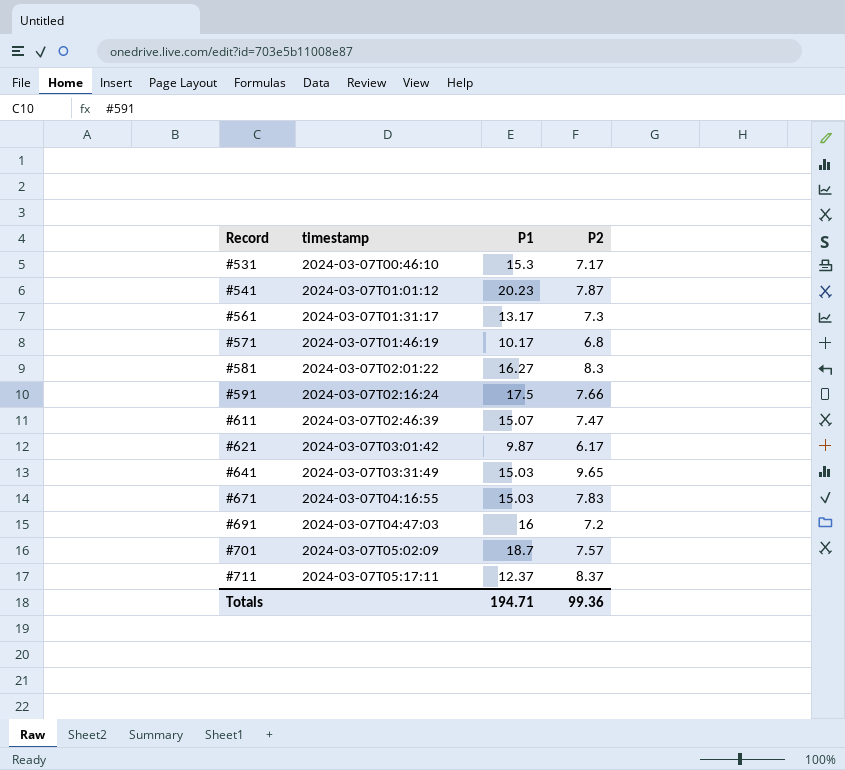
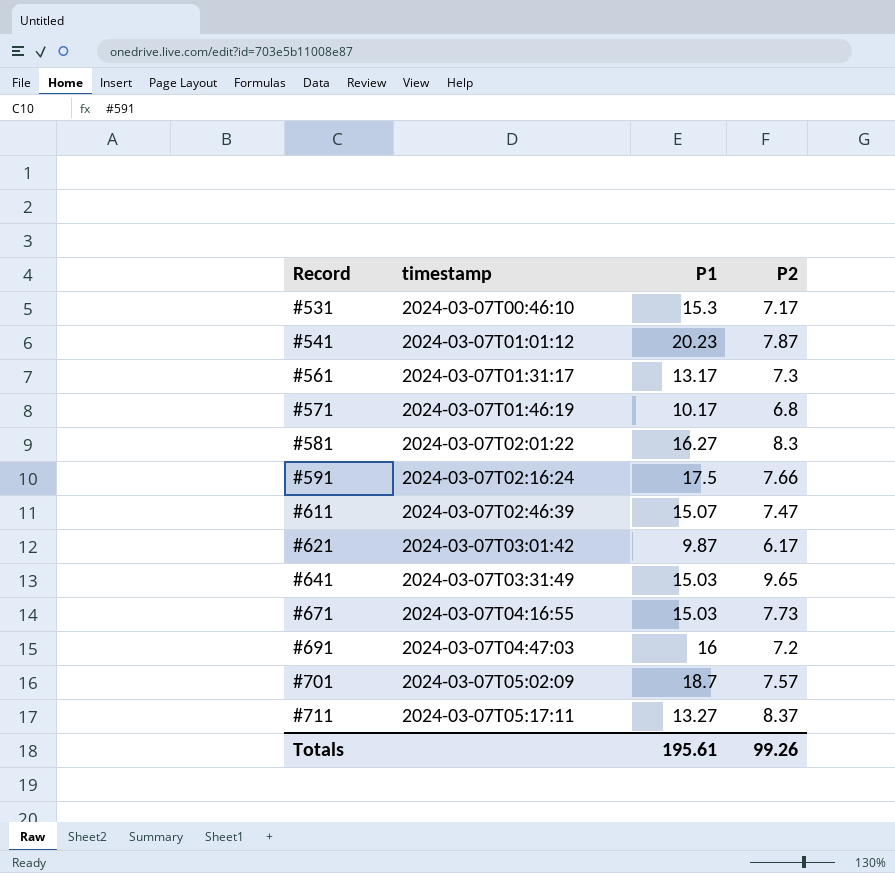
#671 | P2: 7.83 -> 7.73
#711 | P1: 12.37 -> 13.27
Totals | P1: 194.71 -> 195.61
Totals | P2: 99.36 -> 99.26

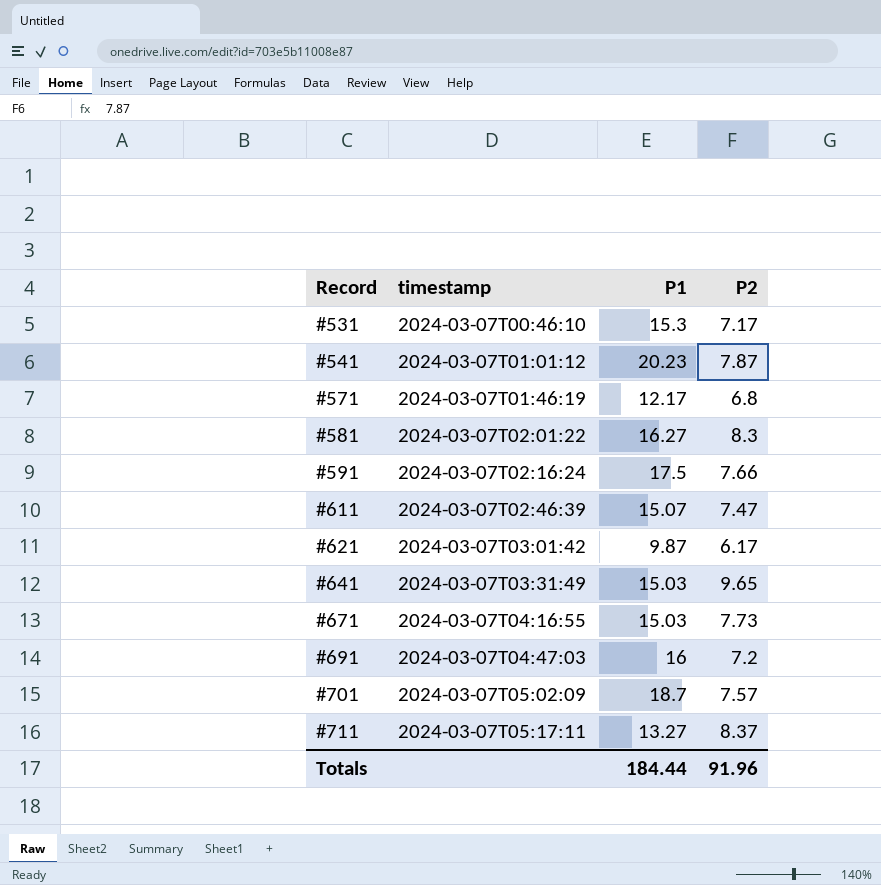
row #561: 2024-03-07T01:31:17 | 13.17 | 7.3 -> none
#571 | P1: 10.17 -> 12.17
Totals | P1: 195.61 -> 184.44
Totals | P2: 99.26 -> 91.96

